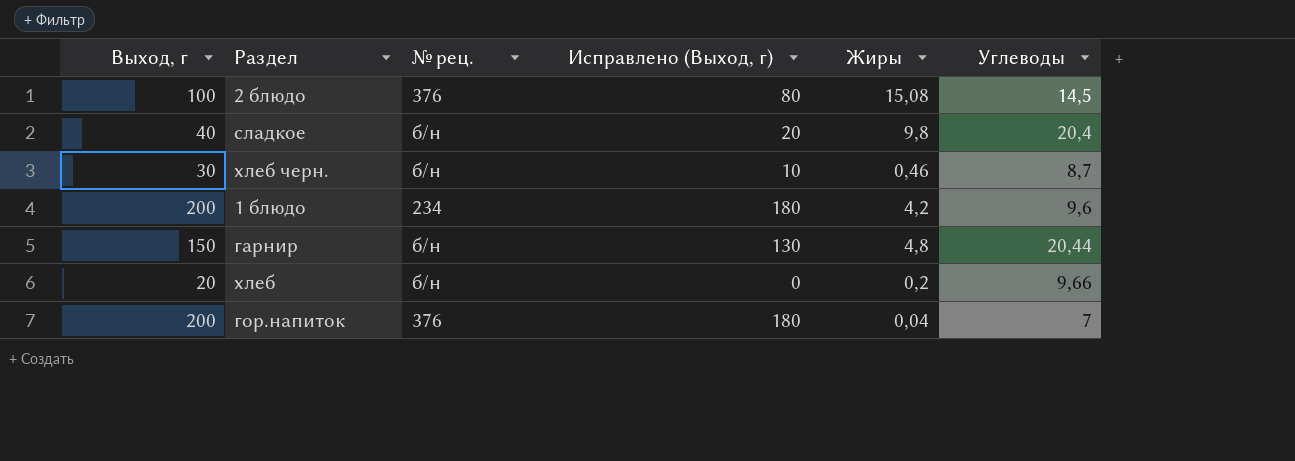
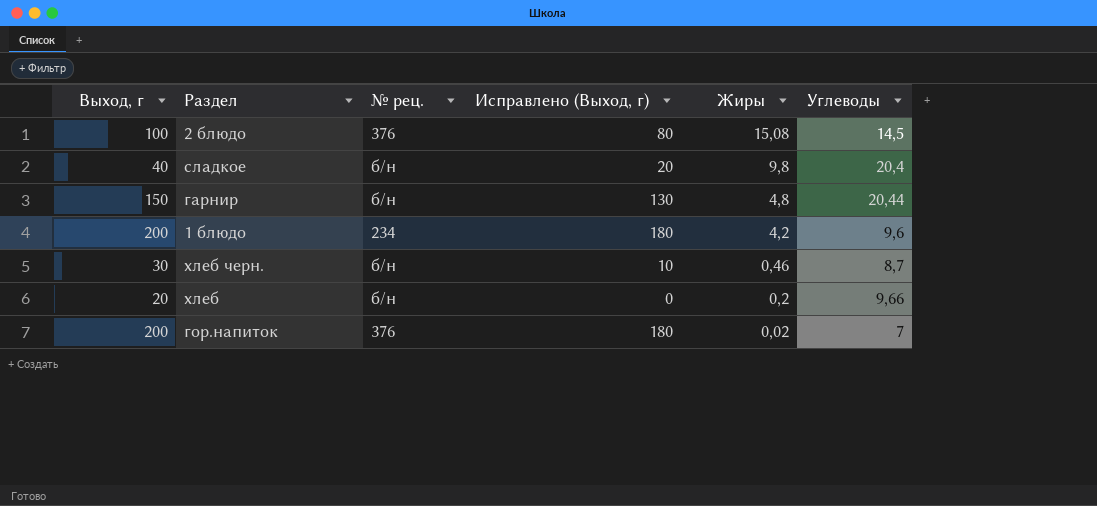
row order: none -> Жиры descending
гор.напиток | Жиры: 0,04 -> 0,02

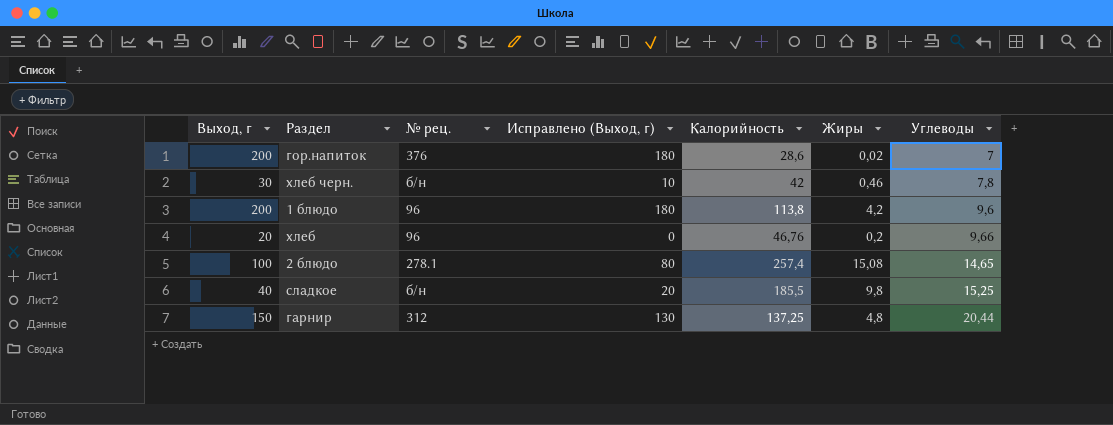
row order: Жиры descending -> Углеводы ascending
column Калорийность | position: none -> 5
хлеб черн. | Углеводы: 8,7 -> 7,8
1 блюдо | № рец.: 234 -> 96
хлеб | № рец.: б/н -> 96
2 блюдо | № рец.: 376 -> 278.1
2 блюдо | Углеводы: 14,5 -> 14,65
сладкое | Углеводы: 20,4 -> 15,25
гарнир | № рец.: б/н -> 312

